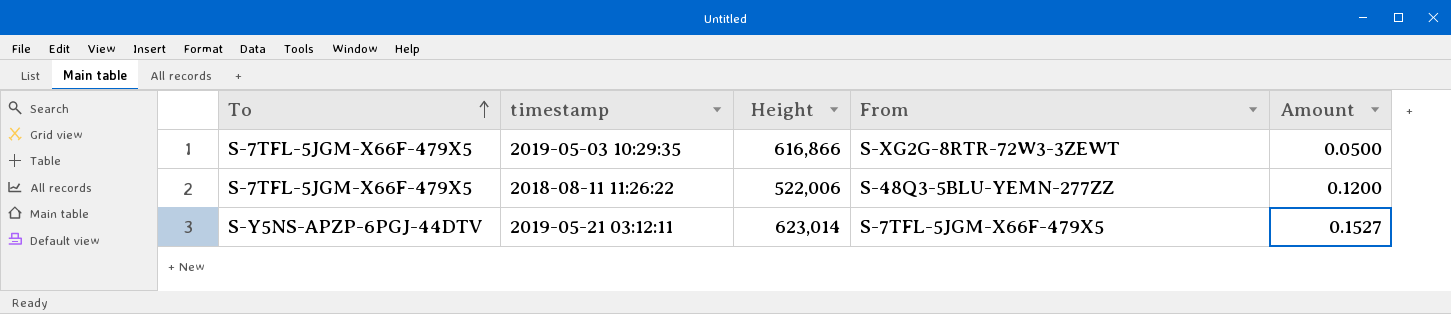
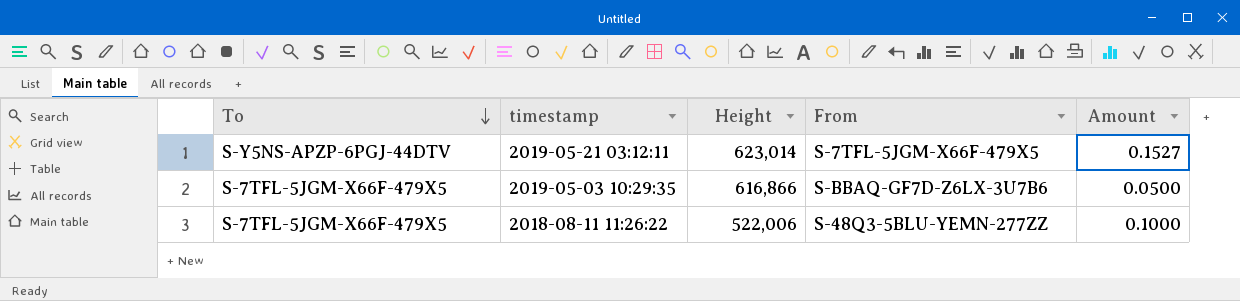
row order: To ascending -> To descending
2019-05-03 10:29:35 | From: S-XG2G-8RTR-72W3-3ZEWT -> S-BBAQ-GF7D-Z6LX-3U7B6
2018-08-11 11:26:22 | Amount: 0.1200 -> 0.1000

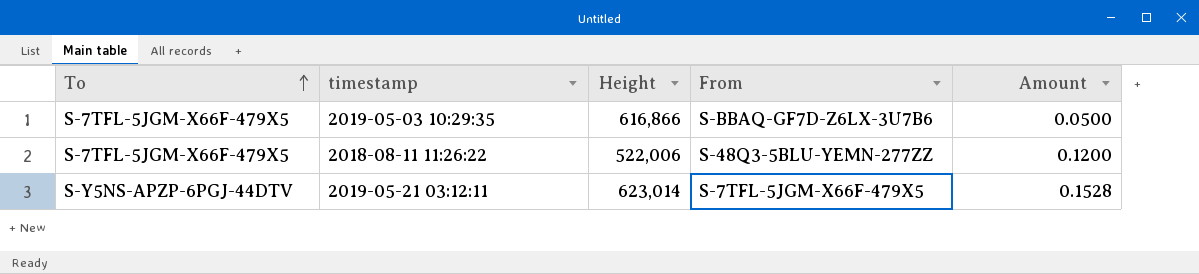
row order: To descending -> To ascending
2018-08-11 11:26:22 | Amount: 0.1000 -> 0.1200
2019-05-21 03:12:11 | Amount: 0.1527 -> 0.1528

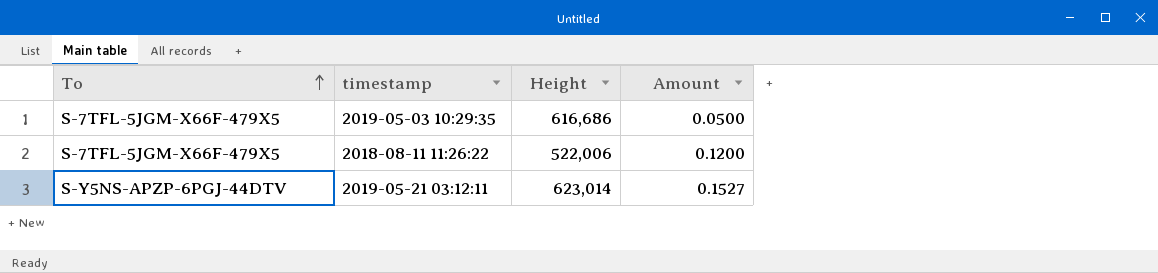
column From | position: 4 -> none
2019-05-03 10:29:35 | Height: 616,866 -> 616,686
2019-05-21 03:12:11 | Amount: 0.1528 -> 0.1527

